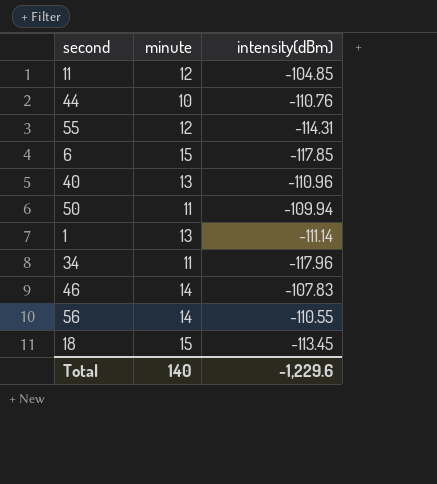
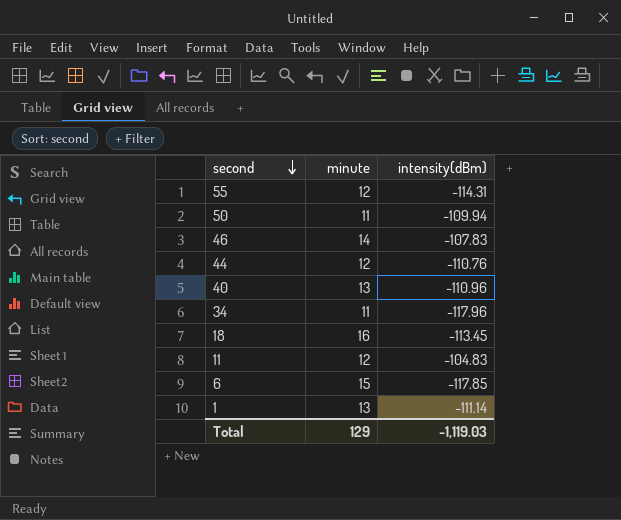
row order: none -> second descending
row 56: 14 | -110.55 -> none
44 | minute: 10 -> 12
18 | minute: 15 -> 16
11 | intensity(dBm): -104.85 -> -104.83
Total | minute: 140 -> 129
Total | intensity(dBm): -1,229.6 -> -1,119.03

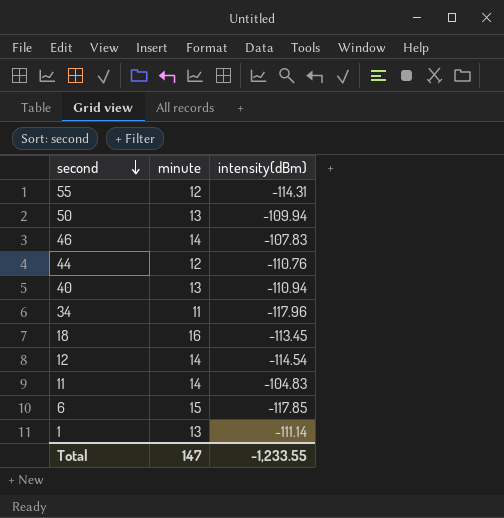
50 | minute: 11 -> 13
40 | intensity(dBm): -110.96 -> -110.94
row 12: none -> 14 | -114.54
11 | minute: 12 -> 14
Total | minute: 129 -> 147
Total | intensity(dBm): -1,119.03 -> -1,233.55

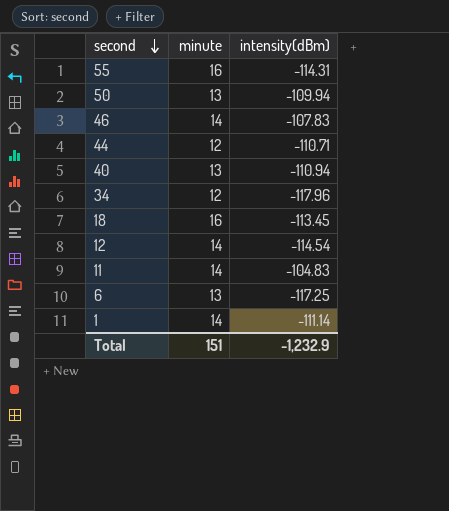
55 | minute: 12 -> 16
44 | intensity(dBm): -110.76 -> -110.71
34 | minute: 11 -> 12
6 | minute: 15 -> 13
6 | intensity(dBm): -117.85 -> -117.25
1 | minute: 13 -> 14
Total | minute: 147 -> 151
Total | intensity(dBm): -1,233.55 -> -1,232.9

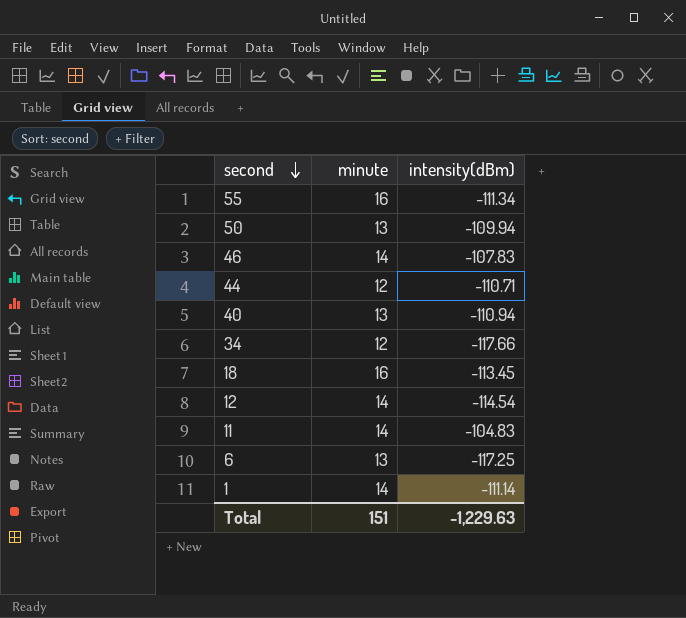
55 | intensity(dBm): -114.31 -> -111.34
34 | intensity(dBm): -117.96 -> -117.66
Total | intensity(dBm): -1,232.9 -> -1,229.63

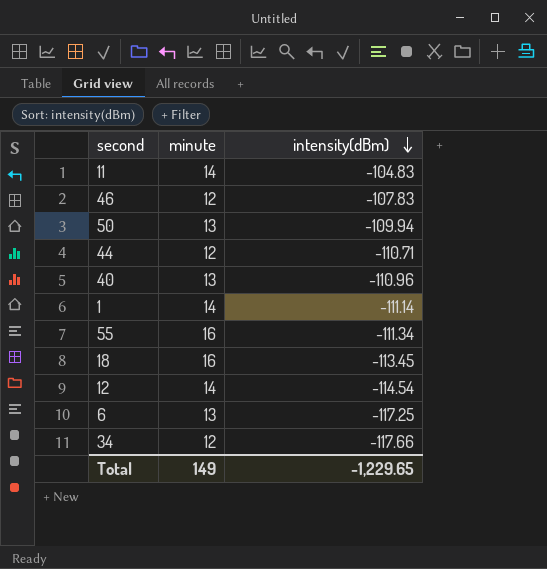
row order: second descending -> intensity(dBm) descending
46 | minute: 14 -> 12
40 | intensity(dBm): -110.94 -> -110.96
Total | minute: 151 -> 149
Total | intensity(dBm): -1,229.63 -> -1,229.65

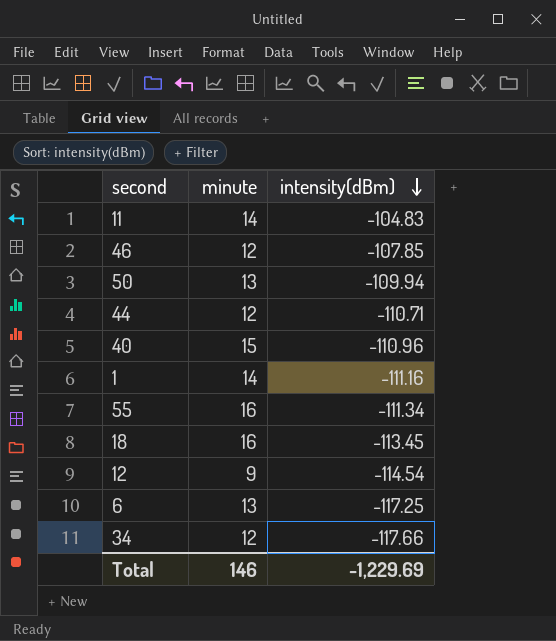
46 | intensity(dBm): -107.83 -> -107.85
40 | minute: 13 -> 15
1 | intensity(dBm): -111.14 -> -111.16
12 | minute: 14 -> 9
Total | minute: 149 -> 146
Total | intensity(dBm): -1,229.65 -> -1,229.69

